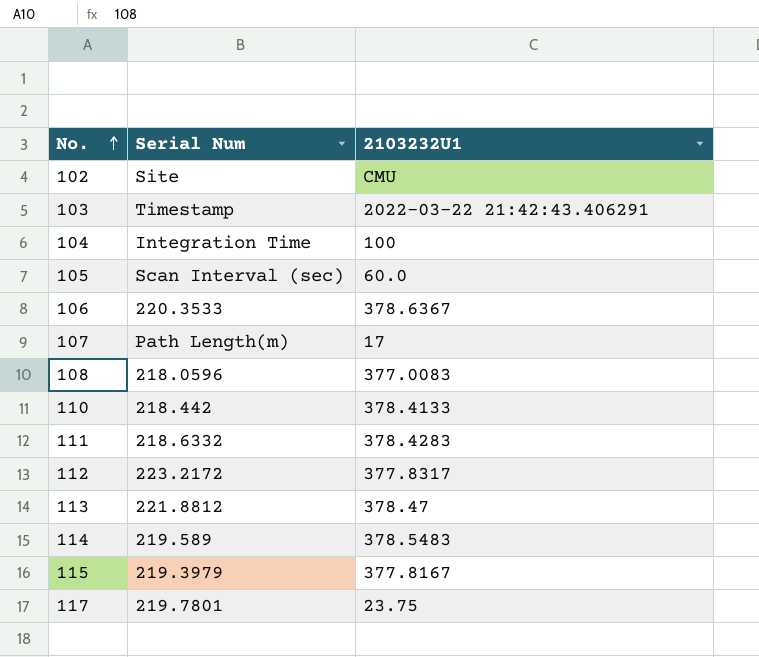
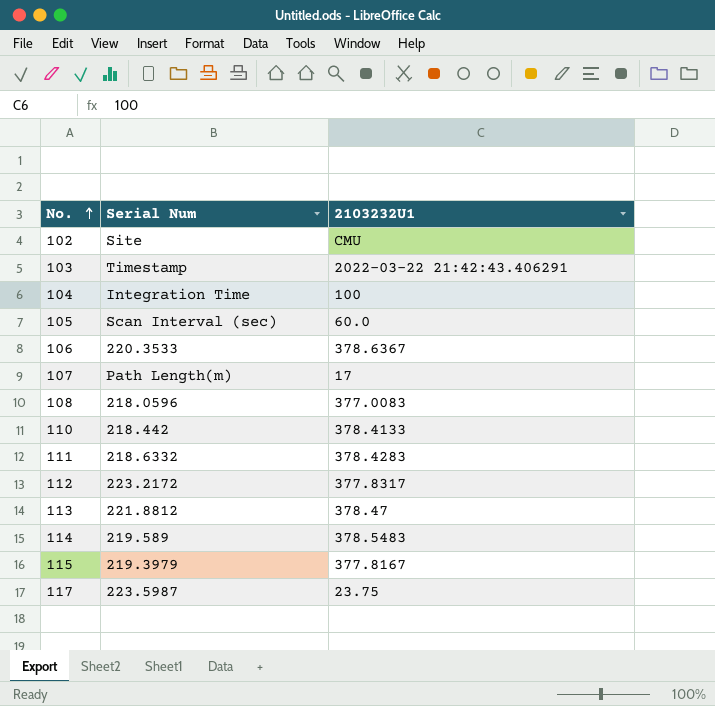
117 | Serial Num: 219.7801 -> 223.5987

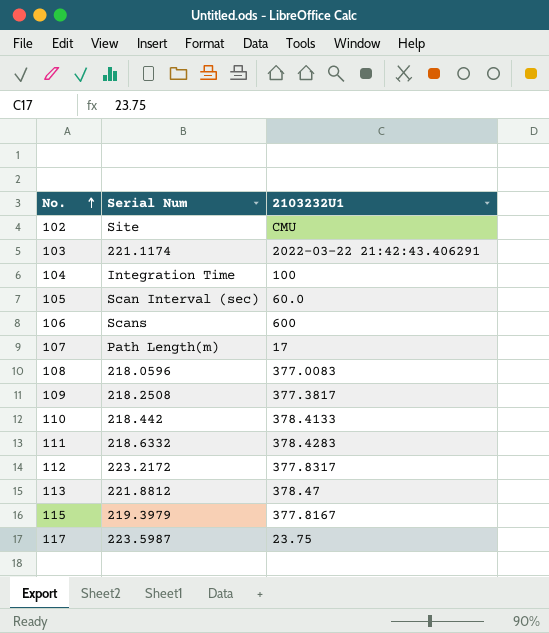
row 114: 219.589 | 378.5483 -> none
103 | Serial Num: Timestamp -> 221.1174
106 | Serial Num: 220.3533 -> Scans
106 | 2103232U1: 378.6367 -> 600
row 109: none -> 218.2508 | 377.3817

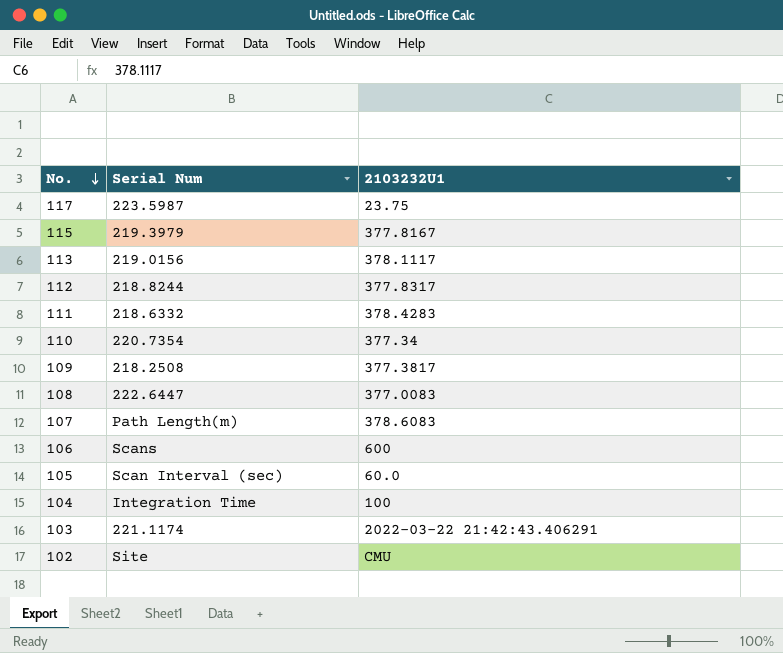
row order: No. ascending -> No. descending
113 | Serial Num: 221.8812 -> 219.0156
113 | 2103232U1: 378.47 -> 378.1117
112 | Serial Num: 223.2172 -> 218.8244
110 | Serial Num: 218.442 -> 220.7354
110 | 2103232U1: 378.4133 -> 377.34
108 | Serial Num: 218.0596 -> 222.6447
107 | 2103232U1: 17 -> 378.6083

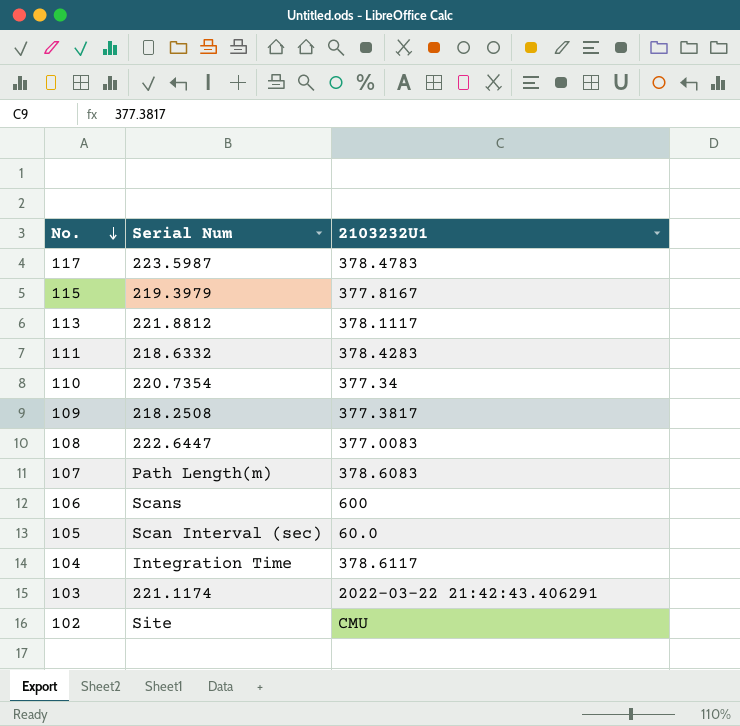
row 112: 218.8244 | 377.8317 -> none
117 | 2103232U1: 23.75 -> 378.4783
113 | Serial Num: 219.0156 -> 221.8812
104 | 2103232U1: 100 -> 378.6117

